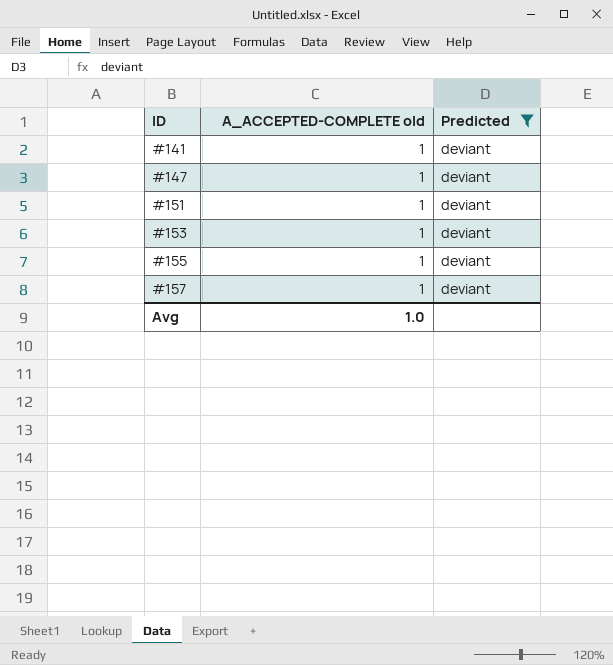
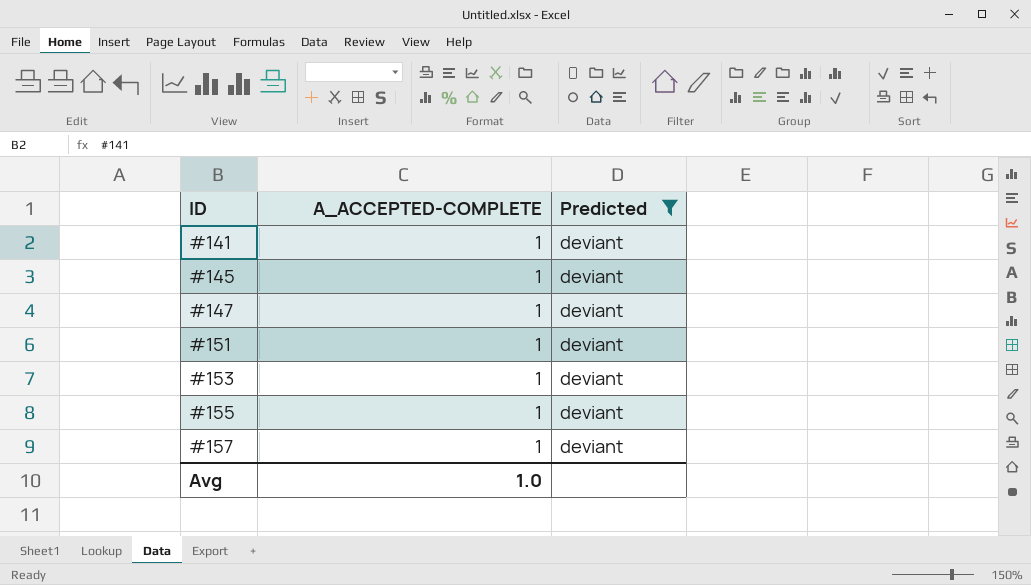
column name: A_ACCEPTED-COMPLETE old -> A_ACCEPTED-COMPLETE
row #145: none -> 1 | deviant

